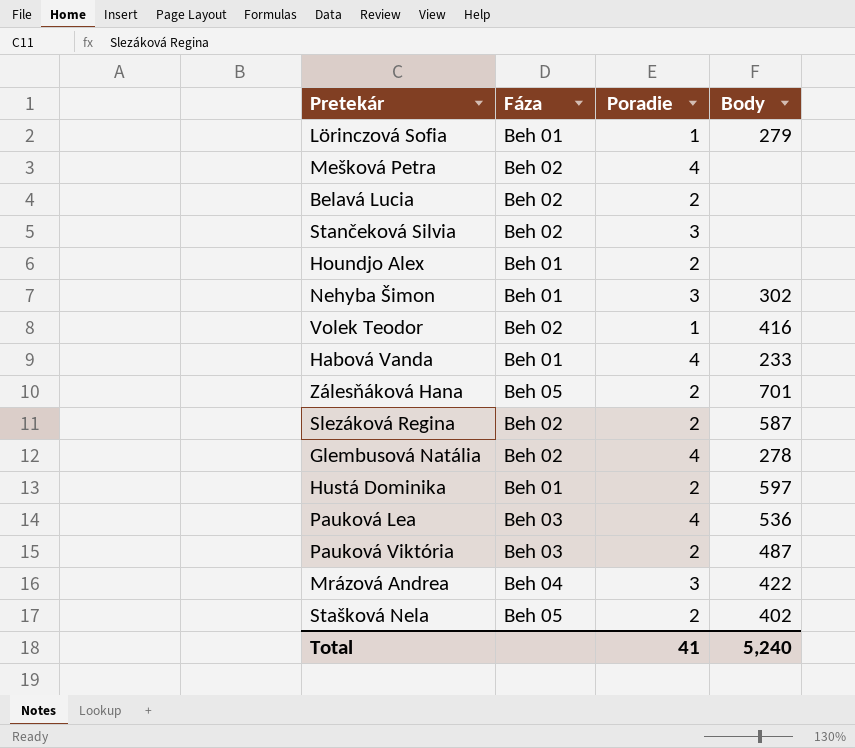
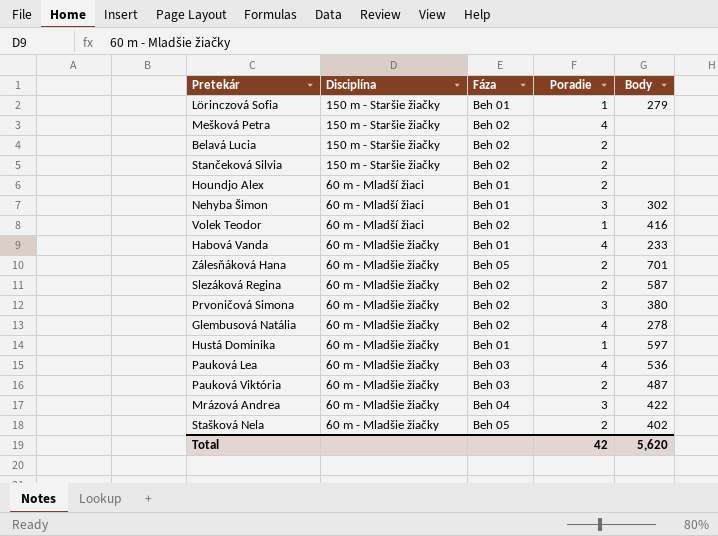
column Disciplína | position: none -> 2
Stančeková Silvia | Poradie: 3 -> 2
row Prvoničová Simona: none -> 60 m - Mladšie žiačky | Beh 02 | 3 | 380
Hustá Dominika | Poradie: 2 -> 1
Total | Poradie: 41 -> 42
Total | Body: 5,240 -> 5,620

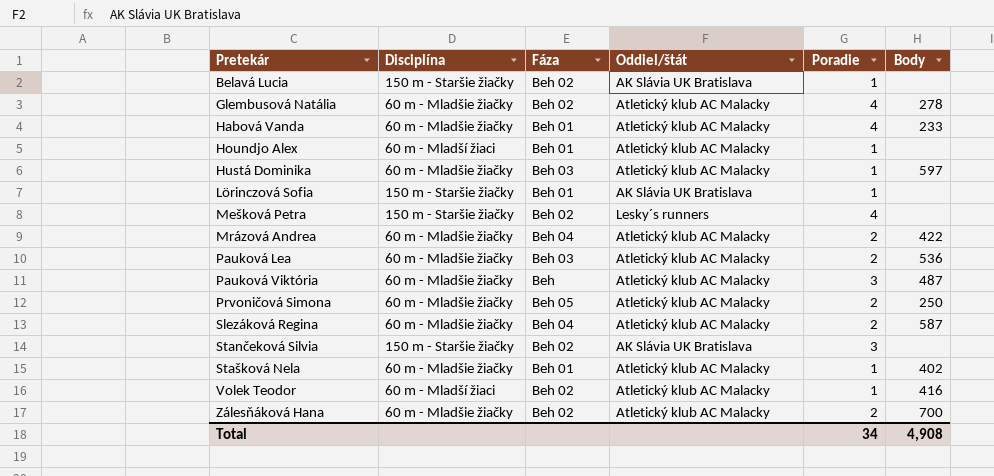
row order: none -> Pretekár ascending
column Oddiel/štát | position: none -> 4
row Nehyba Šimon: 60 m - Mladší žiaci | Beh 01 | 3 | 302 -> none
Belavá Lucia | Poradie: 2 -> 1
Houndjo Alex | Poradie: 2 -> 1
Hustá Dominika | Fáza: Beh 01 -> Beh 03
Lörinczová Sofia | Body: 279 -> none
Mrázová Andrea | Poradie: 3 -> 2
Pauková Lea | Poradie: 4 -> 2
Pauková Viktória | Fáza: Beh 03 -> Beh
Pauková Viktória | Poradie: 2 -> 3
Prvoničová Simona | Fáza: Beh 02 -> Beh 05
Prvoničová Simona | Poradie: 3 -> 2
Prvoničová Simona | Body: 380 -> 250
Slezáková Regina | Fáza: Beh 02 -> Beh 04
Stančeková Silvia | Poradie: 2 -> 3
Stašková Nela | Fáza: Beh 05 -> Beh 01
Stašková Nela | Poradie: 2 -> 1
Zálesňáková Hana | Fáza: Beh 05 -> Beh 02
Zálesňáková Hana | Body: 701 -> 700
Total | Poradie: 42 -> 34
Total | Body: 5,620 -> 4,908

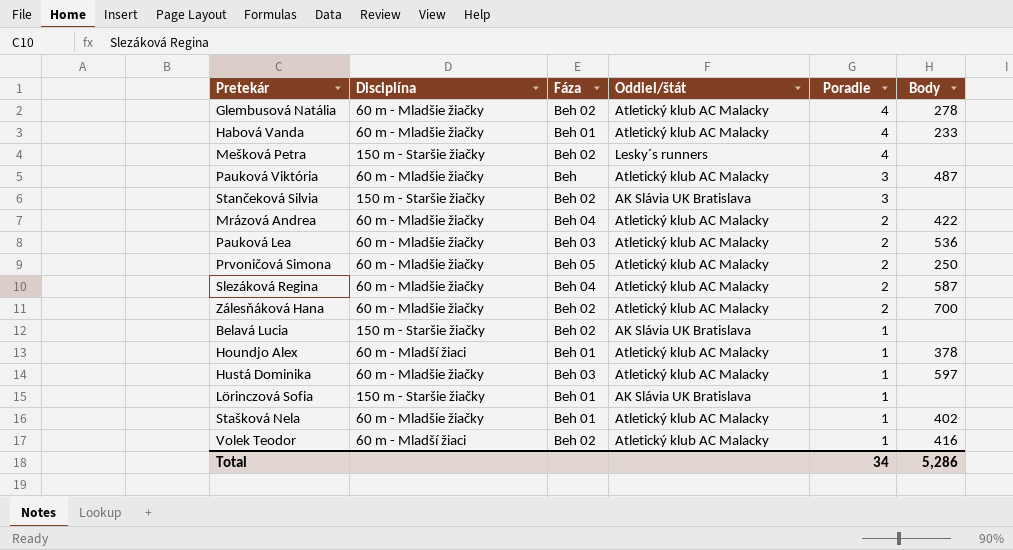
row order: Pretekár ascending -> Poradie descending
Houndjo Alex | Body: none -> 378
Total | Body: 4,908 -> 5,286

